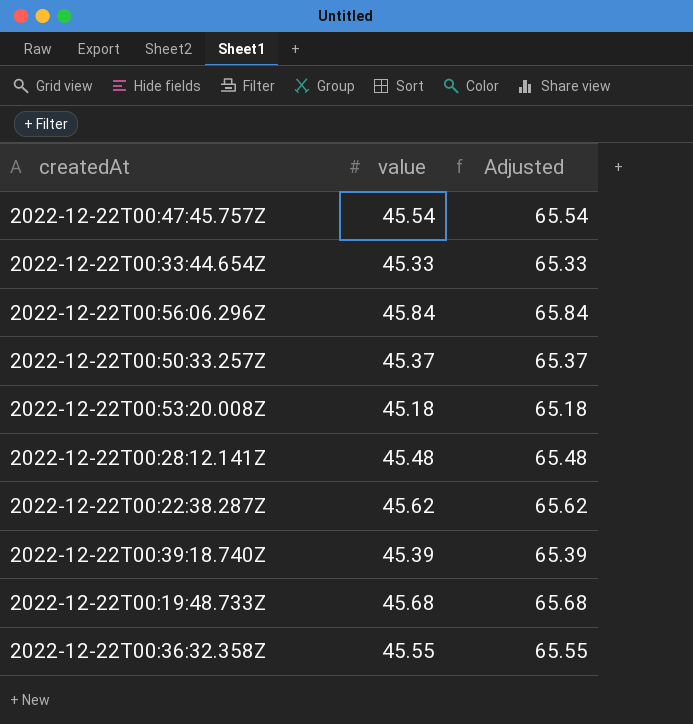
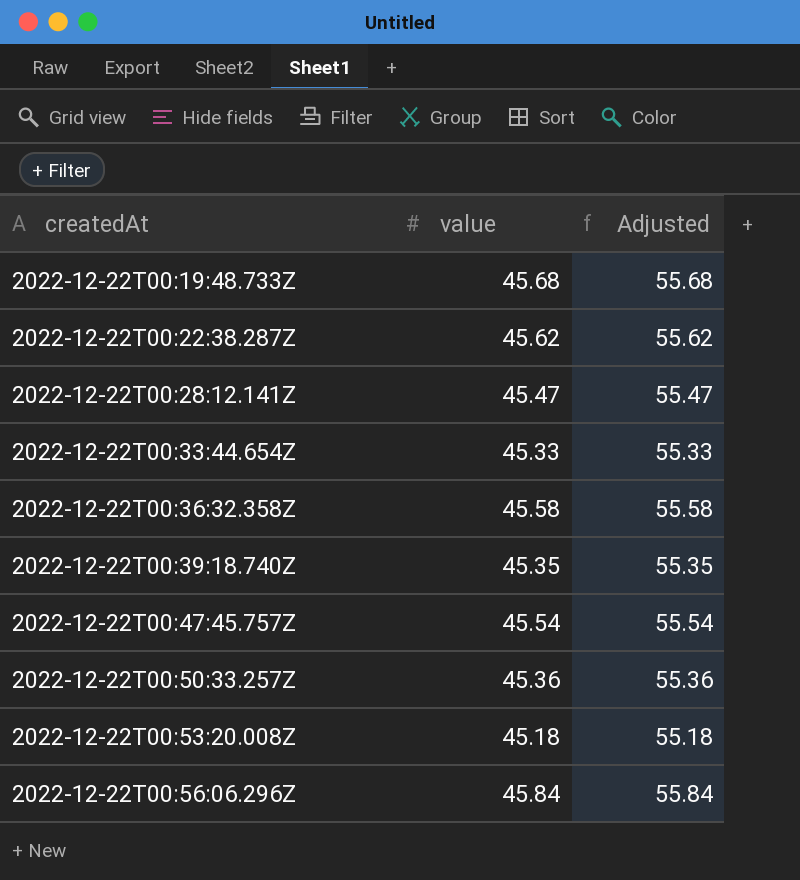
row order: none -> createdAt ascending
column Adjusted | formula: [value] + 20 -> [value] + 10
2022-12-22T00:28:12.141Z | value: 45.48 -> 45.47
2022-12-22T00:36:32.358Z | value: 45.55 -> 45.58
2022-12-22T00:39:18.740Z | value: 45.39 -> 45.35
2022-12-22T00:50:33.257Z | value: 45.37 -> 45.36

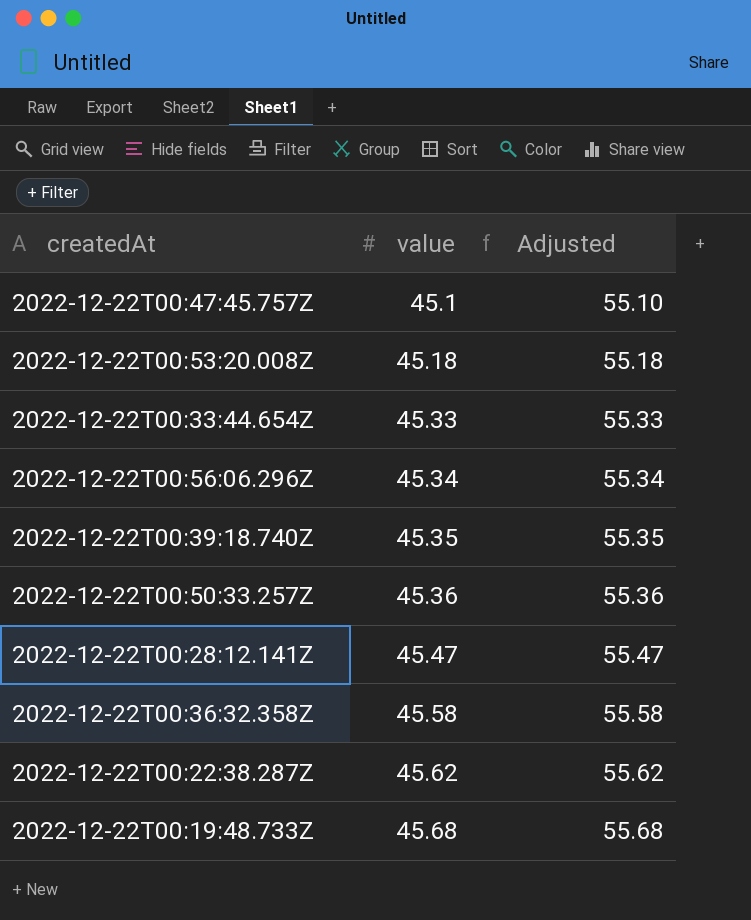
row order: createdAt ascending -> value ascending
2022-12-22T00:47:45.757Z | value: 45.54 -> 45.1
2022-12-22T00:47:45.757Z | Adjusted: 55.54 -> 55.10
2022-12-22T00:56:06.296Z | value: 45.84 -> 45.34
2022-12-22T00:56:06.296Z | Adjusted: 55.84 -> 55.34

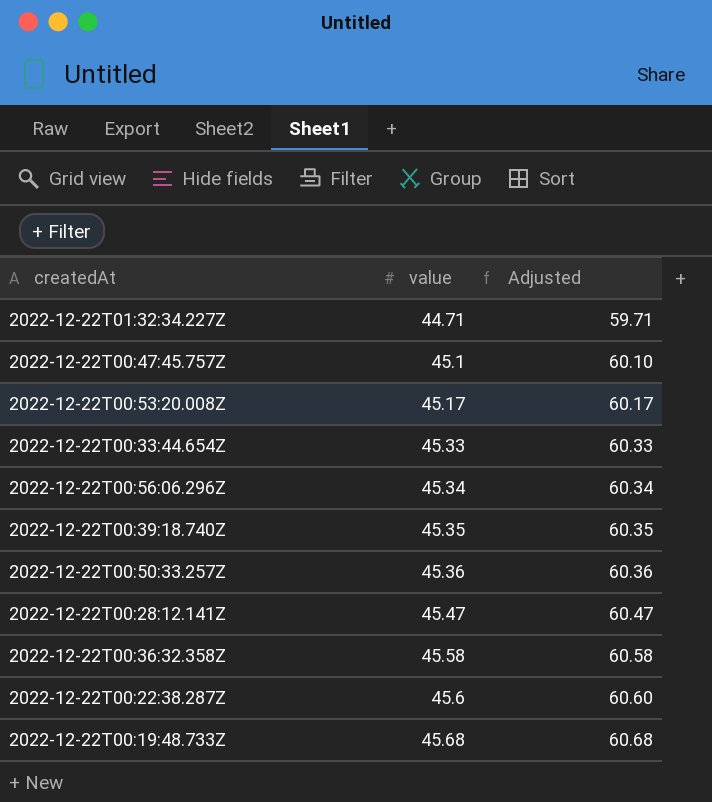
column Adjusted | formula: [value] + 10 -> [value] + 15
row 2022-12-22T01:32:34.227Z: none -> 44.71 | 59.71
2022-12-22T00:53:20.008Z | value: 45.18 -> 45.17
2022-12-22T00:22:38.287Z | value: 45.62 -> 45.6

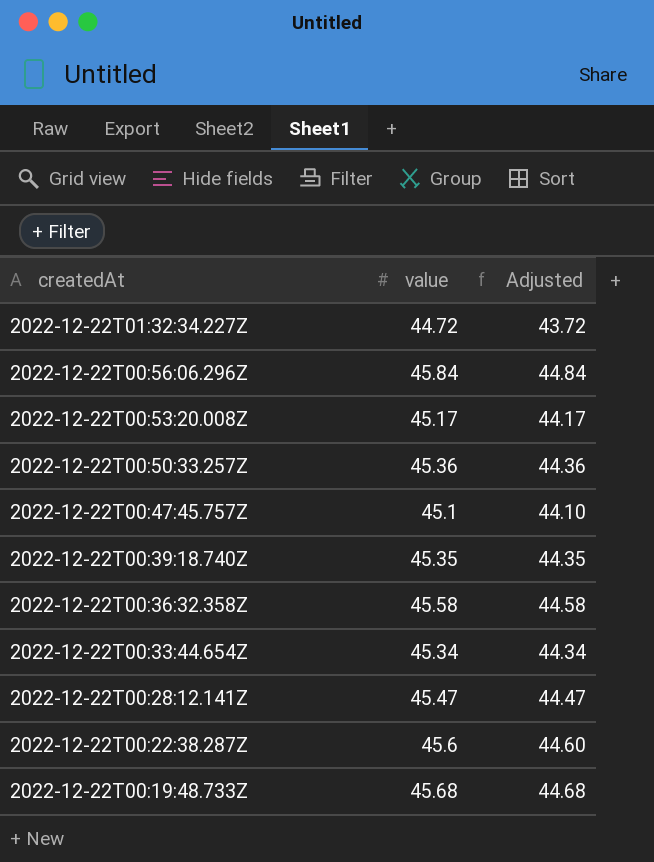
row order: value ascending -> createdAt descending
column Adjusted | formula: [value] + 15 -> [value] - 1
2022-12-22T01:32:34.227Z | value: 44.71 -> 44.72
2022-12-22T00:56:06.296Z | value: 45.34 -> 45.84
2022-12-22T00:33:44.654Z | value: 45.33 -> 45.34

